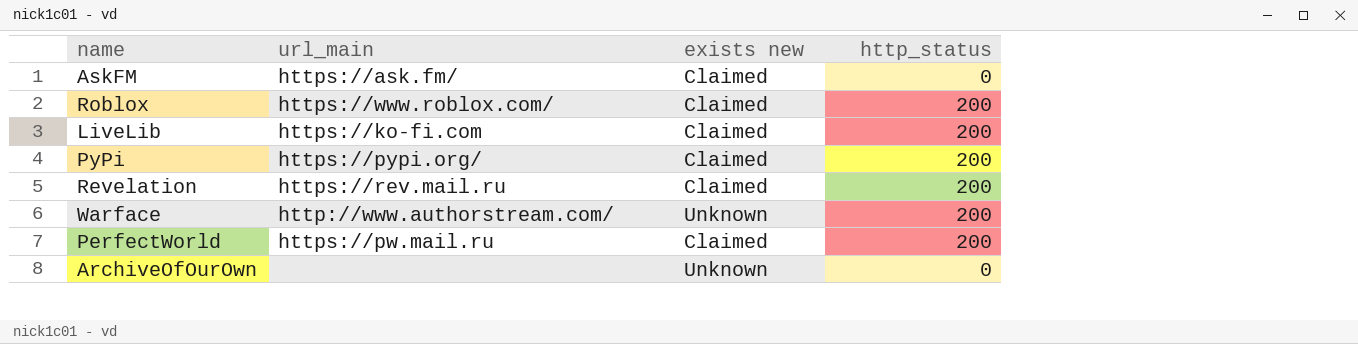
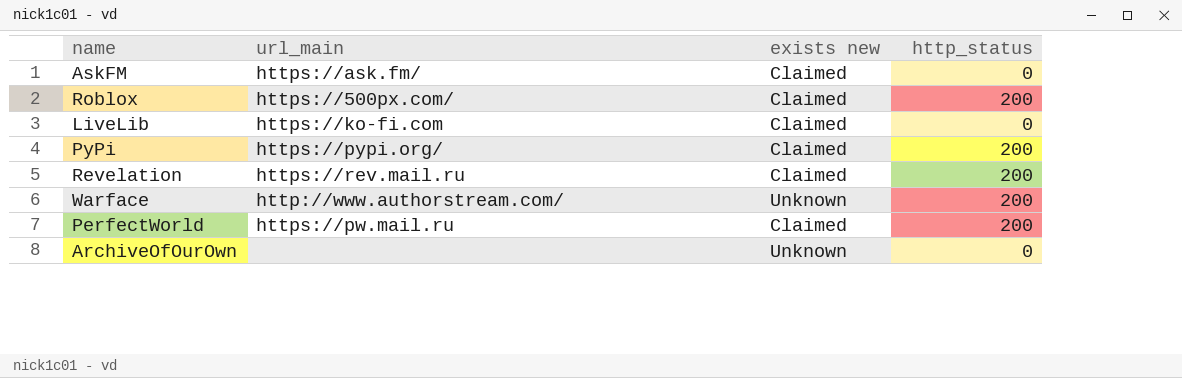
Roblox | url_main: https://www.roblox.com/ -> https://500px.com/
LiveLib | http_status: 200 -> 0

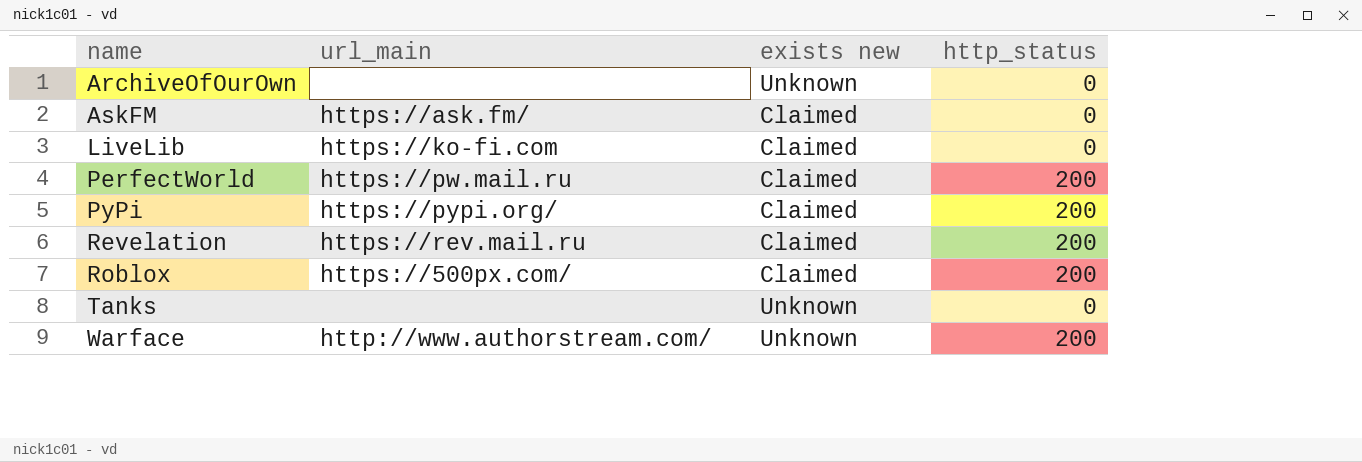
row order: none -> name ascending
row Tanks: none -> none | Unknown | 0

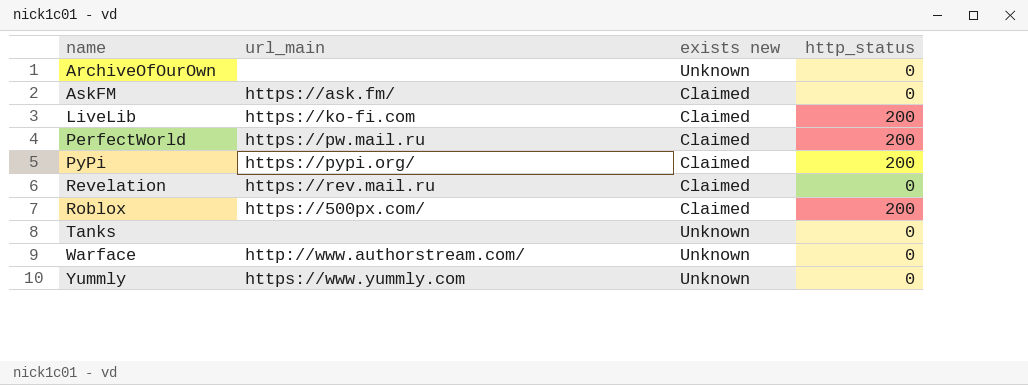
LiveLib | http_status: 0 -> 200
Revelation | http_status: 200 -> 0
Warface | http_status: 200 -> 0
row Yummly: none -> https://www.yummly.com | Unknown | 0

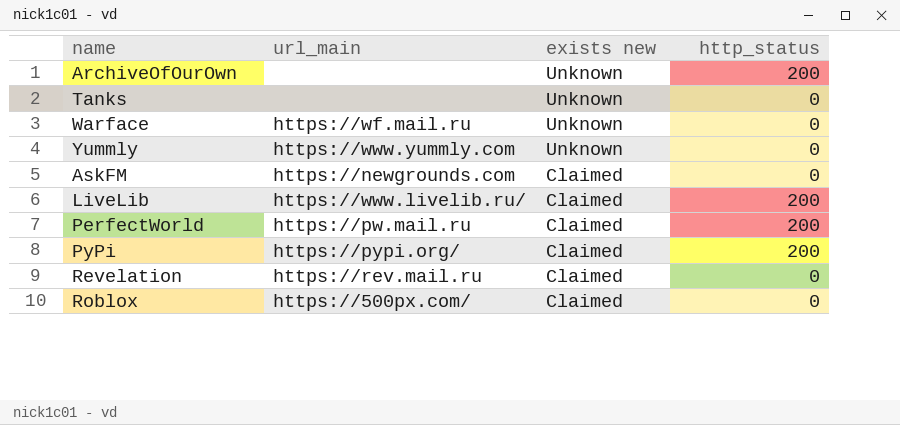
row order: name ascending -> exists new descending
ArchiveOfOurOwn | http_status: 0 -> 200
Warface | url_main: http://www.authorstream.com/ -> https://wf.mail.ru
AskFM | url_main: https://ask.fm/ -> https://newgrounds.com
LiveLib | url_main: https://ko-fi.com -> https://www.livelib.ru/
Roblox | http_status: 200 -> 0

